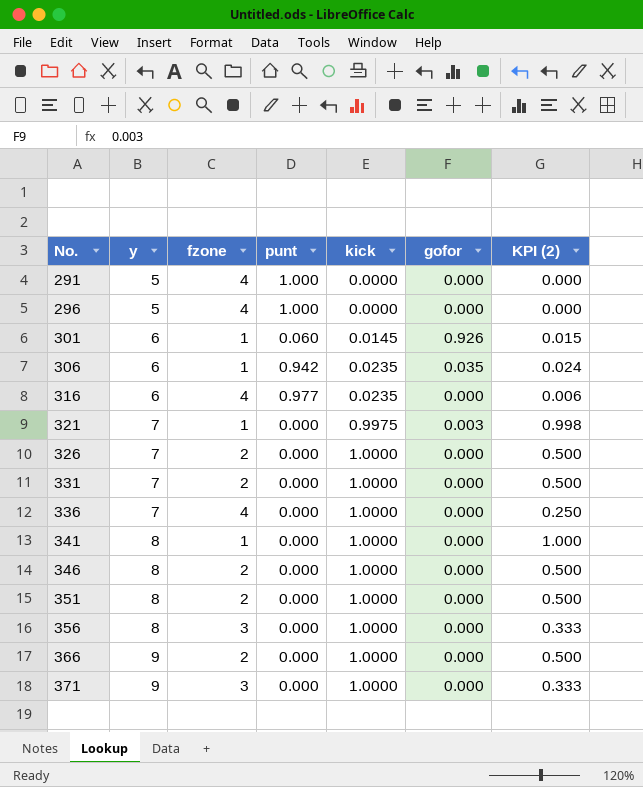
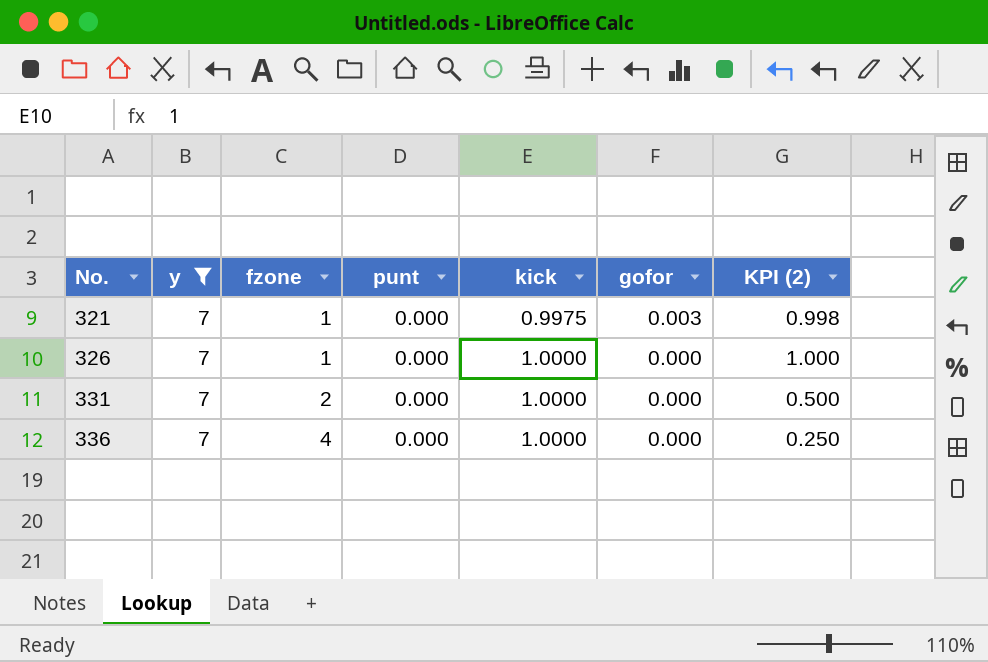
filter: none -> y = 7
326 | fzone: 2 -> 1
326 | KPI (2): 0.500 -> 1.000

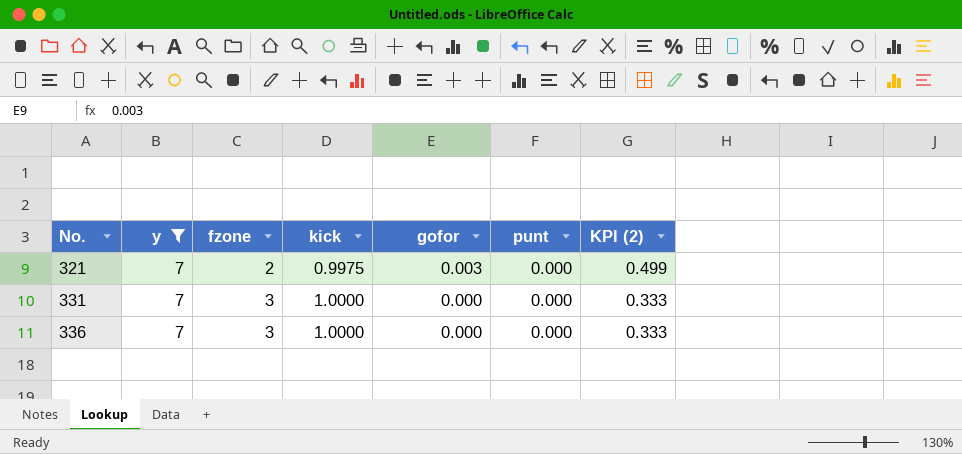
column punt | position: 4 -> 6
row 326: 7 | 1 | 0.000 | 1.0000 | 0.000 | 1.000 -> none
321 | fzone: 1 -> 2
321 | KPI (2): 0.998 -> 0.499
331 | fzone: 2 -> 3
331 | KPI (2): 0.500 -> 0.333
336 | fzone: 4 -> 3
336 | KPI (2): 0.250 -> 0.333

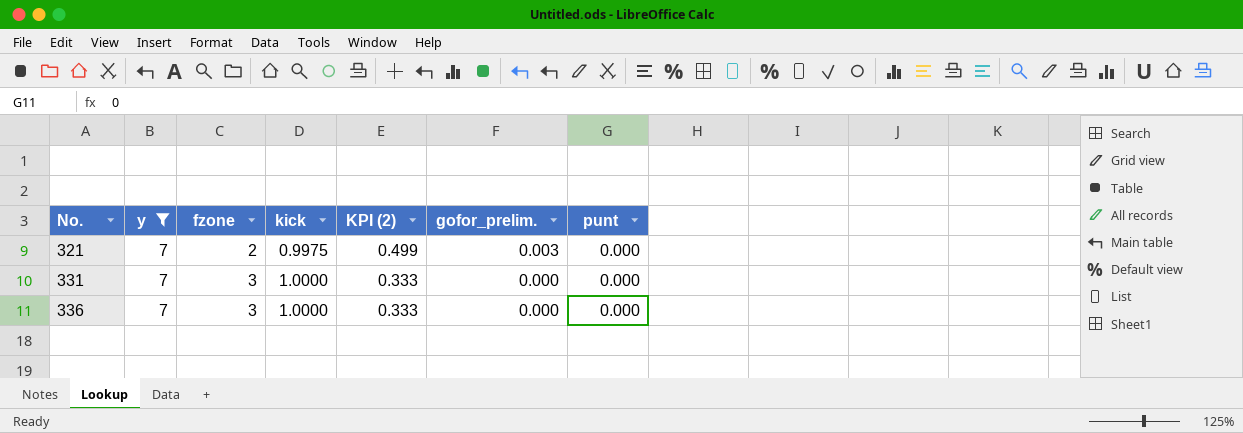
column KPI (2) | position: 7 -> 5
column name: gofor -> gofor_prelim.

